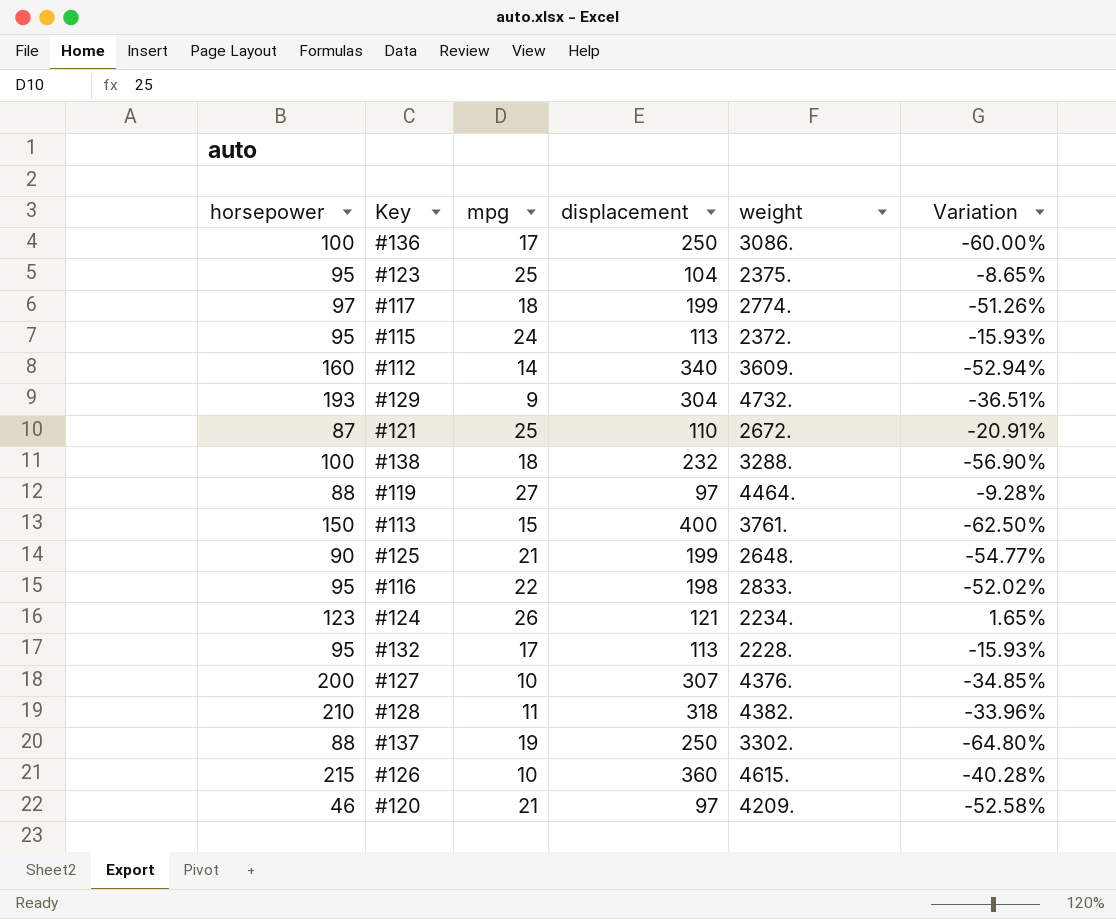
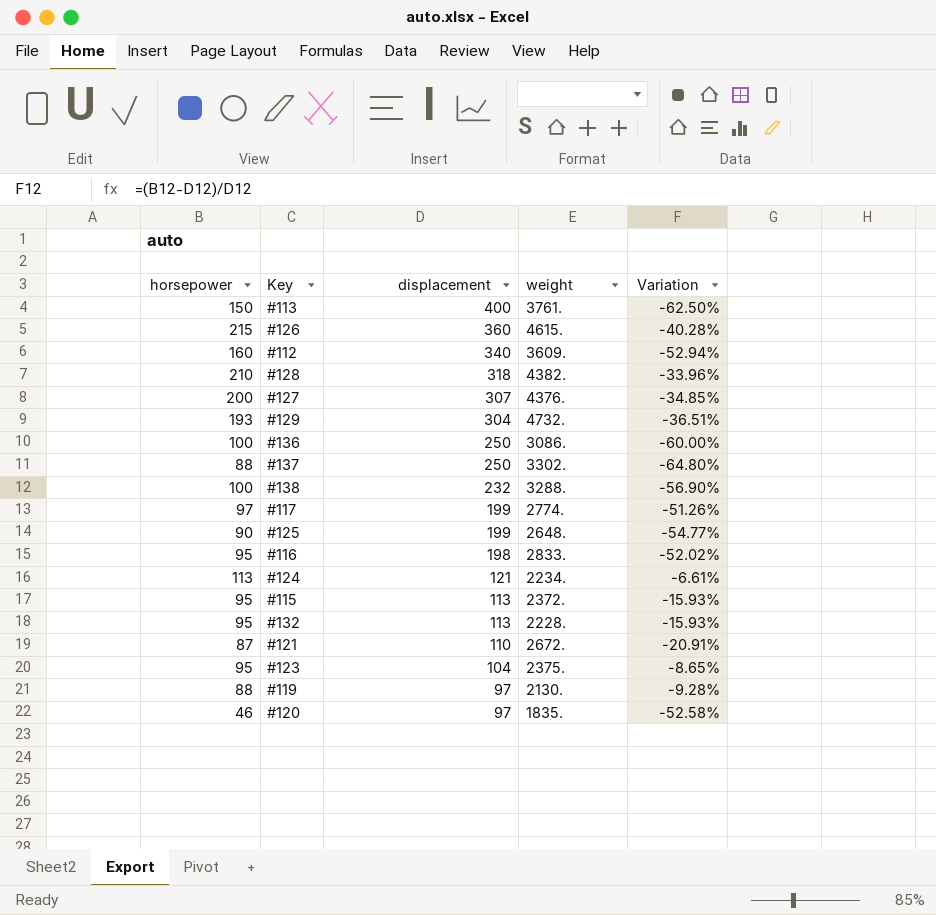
row order: none -> displacement descending
column mpg | position: 3 -> none
#124 | horsepower: 123 -> 113
#124 | Variation: 1.65% -> -6.61%
#119 | weight: 4464. -> 2130.
#120 | weight: 4209. -> 1835.

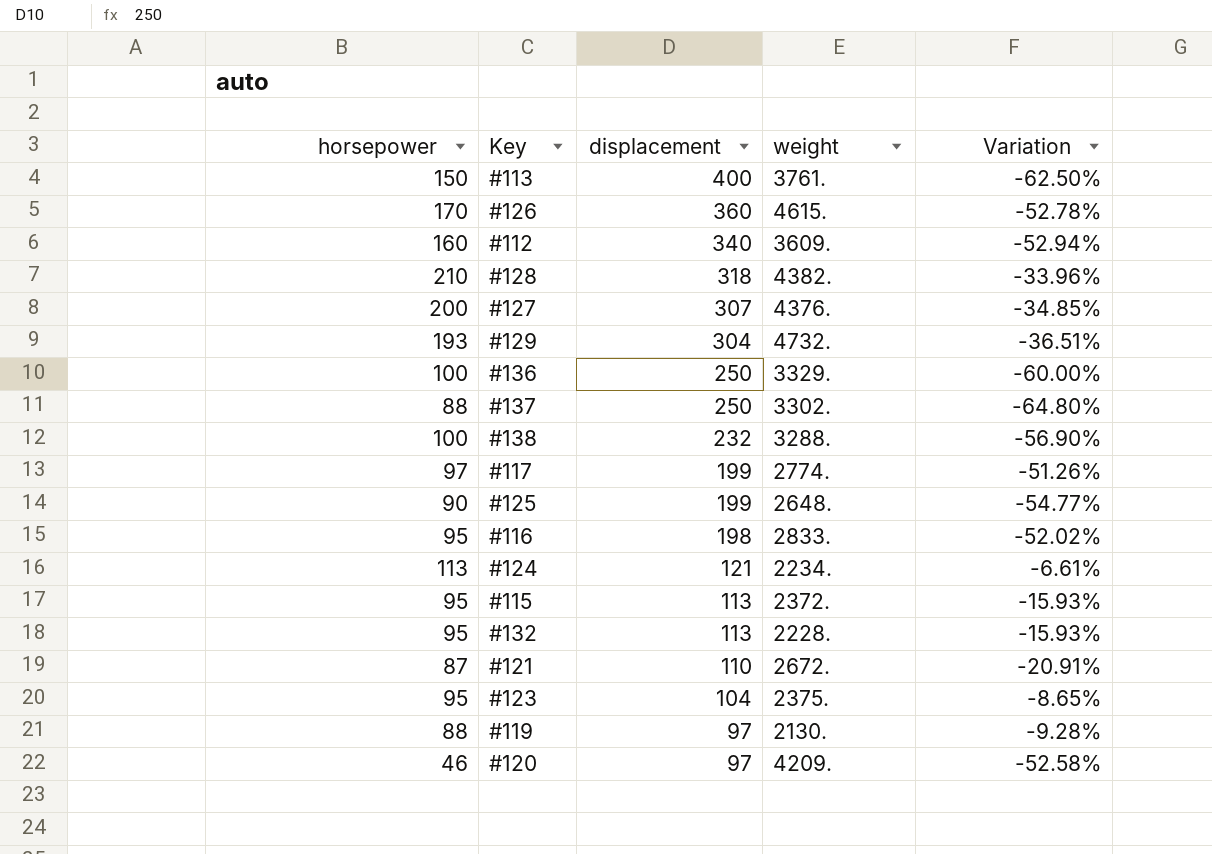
#126 | horsepower: 215 -> 170
#126 | Variation: -40.28% -> -52.78%
#136 | weight: 3086. -> 3329.
#120 | weight: 1835. -> 4209.

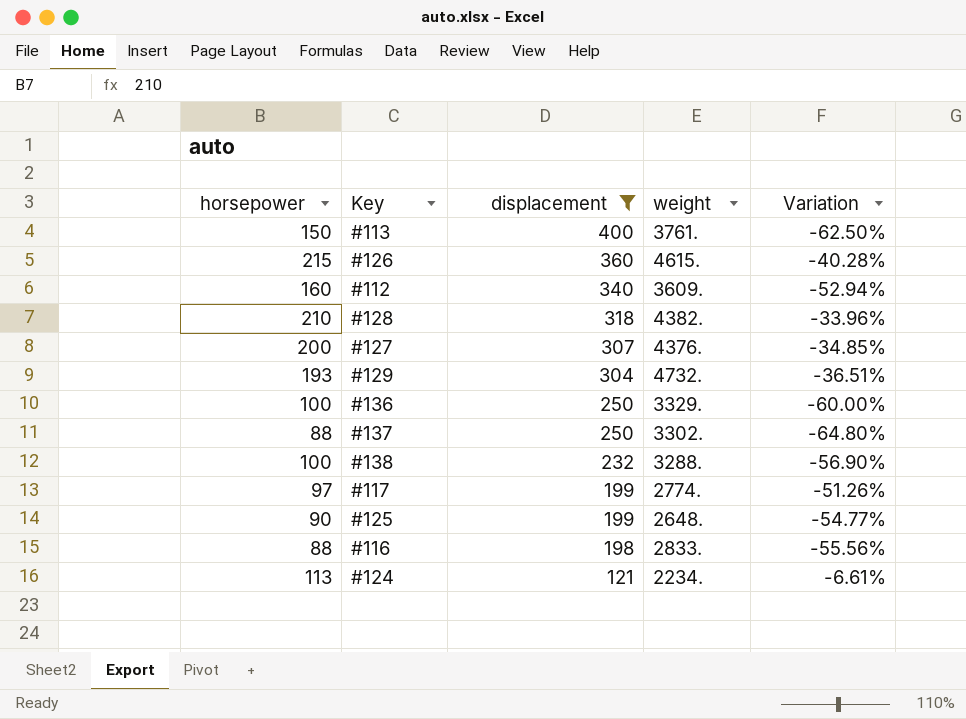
filter: none -> displacement >= 121
#126 | horsepower: 170 -> 215
#126 | Variation: -52.78% -> -40.28%
#116 | horsepower: 95 -> 88
#116 | Variation: -52.02% -> -55.56%

